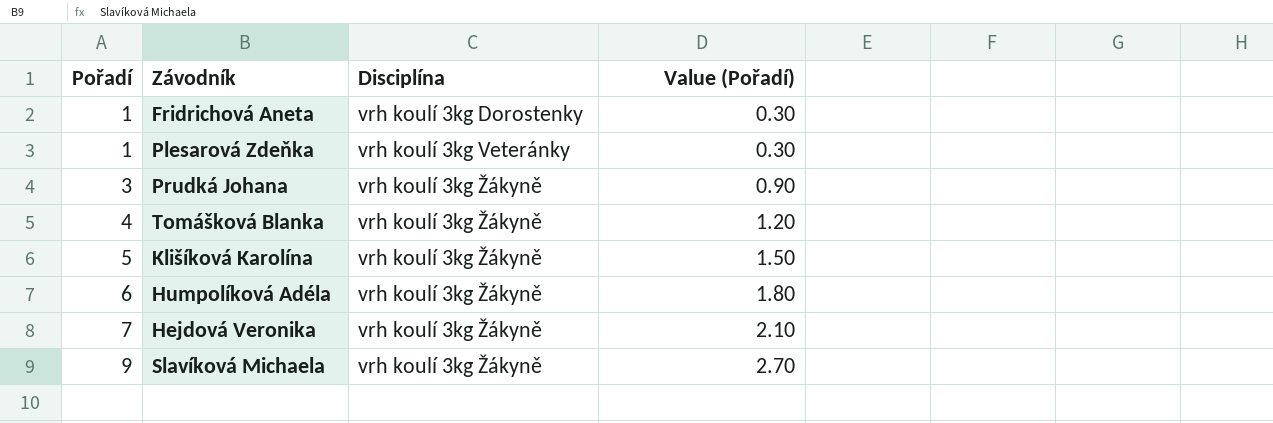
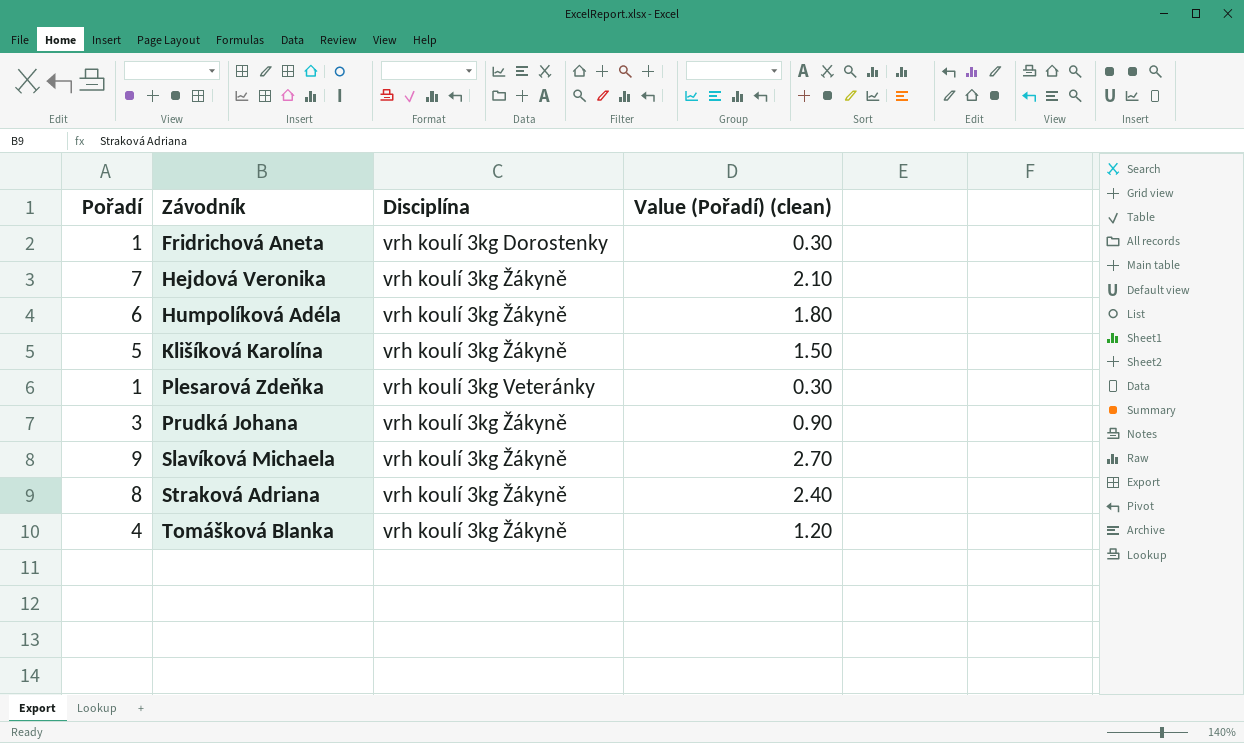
row order: Pořadí ascending -> Závodník ascending
column name: Value (Pořadí) -> Value (Pořadí) (clean)
row Straková Adriana: none -> 8 | vrh koulí 3kg Žákyně | 2.40

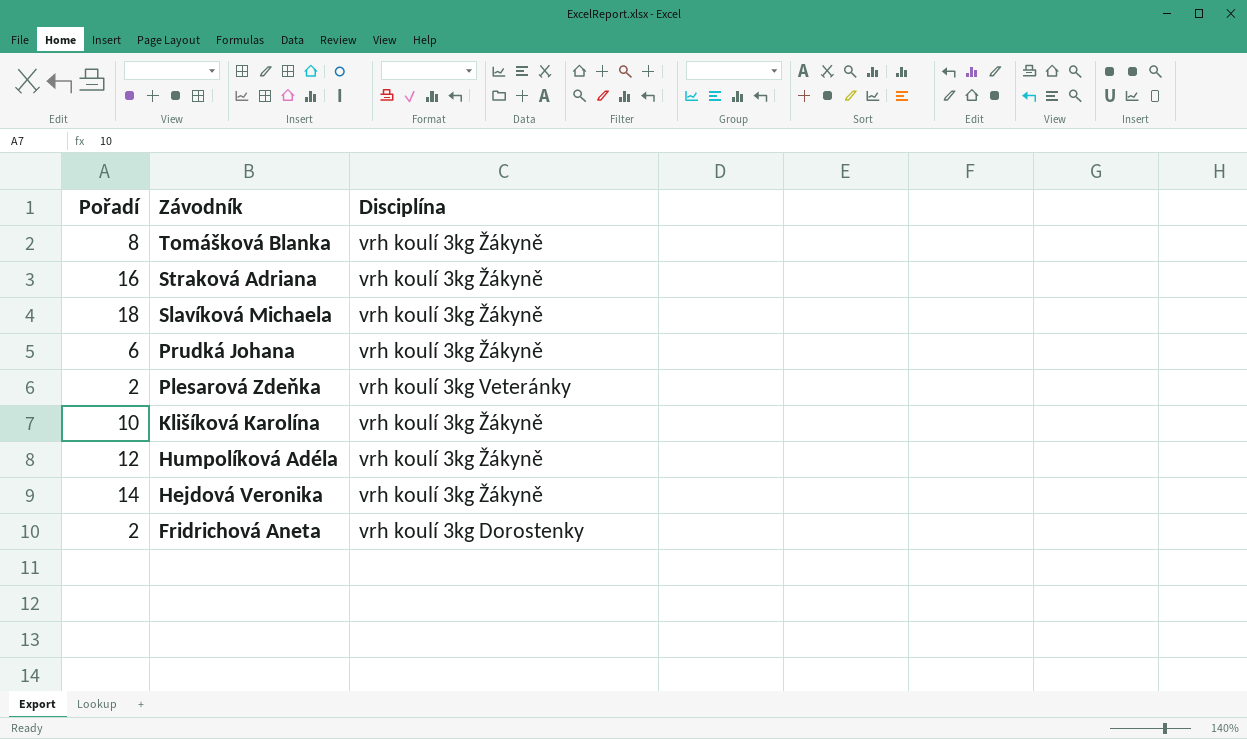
row order: Závodník ascending -> Závodník descending
column Value (Pořadí) (clean) | formula: [Pořadí] * 0.3 -> none
Tomášková Blanka | Pořadí: 4 -> 8
Straková Adriana | Pořadí: 8 -> 16
Slavíková Michaela | Pořadí: 9 -> 18
Prudká Johana | Pořadí: 3 -> 6
Plesarová Zdeňka | Pořadí: 1 -> 2
Klišíková Karolína | Pořadí: 5 -> 10
Humpolíková Adéla | Pořadí: 6 -> 12
Hejdová Veronika | Pořadí: 7 -> 14
Fridrichová Aneta | Pořadí: 1 -> 2

